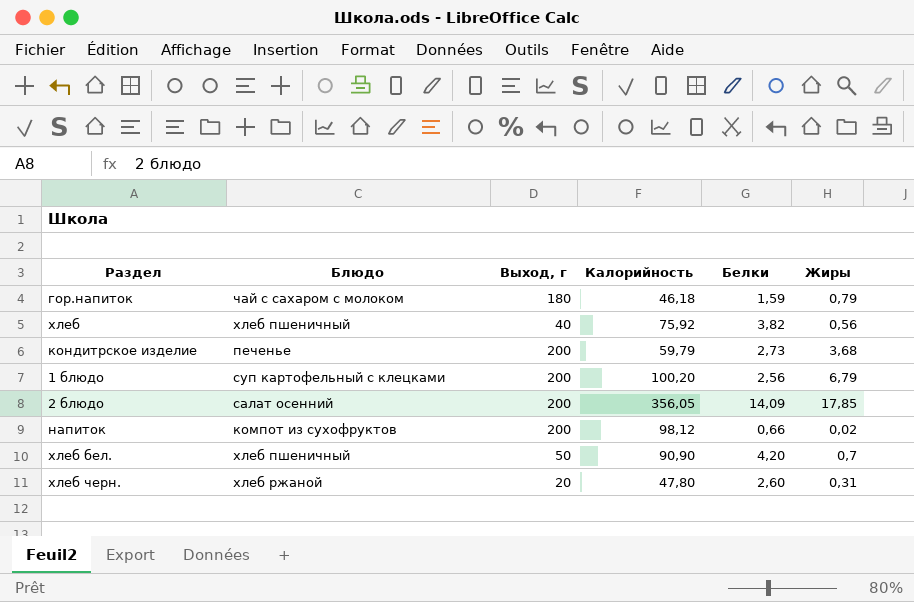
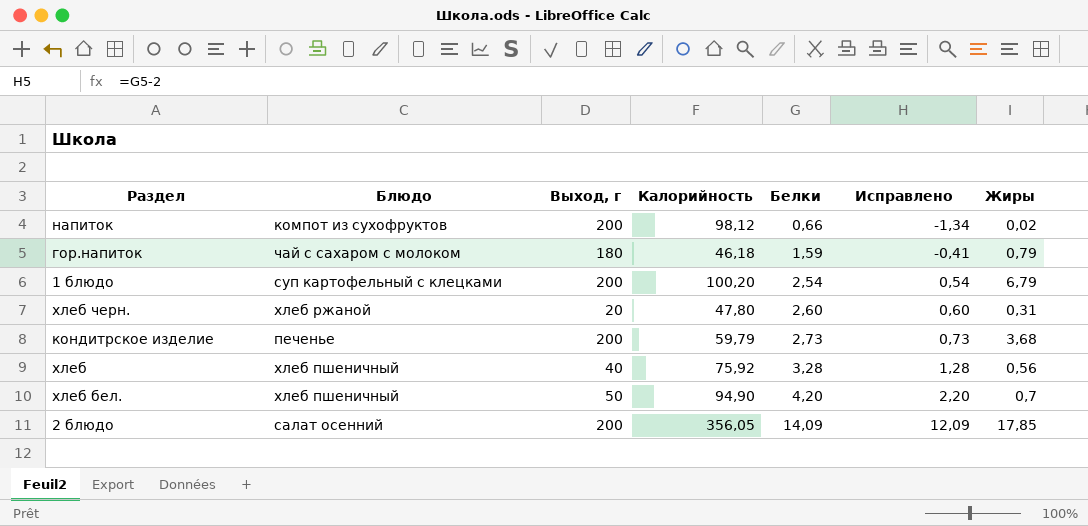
row order: none -> Белки ascending
column Исправлено | formula: none -> [Белки] - 2
1 блюдо | Белки: 2,56 -> 2,54
хлеб | Белки: 3,82 -> 3,28
хлеб бел. | Калорийность: 90,90 -> 94,90

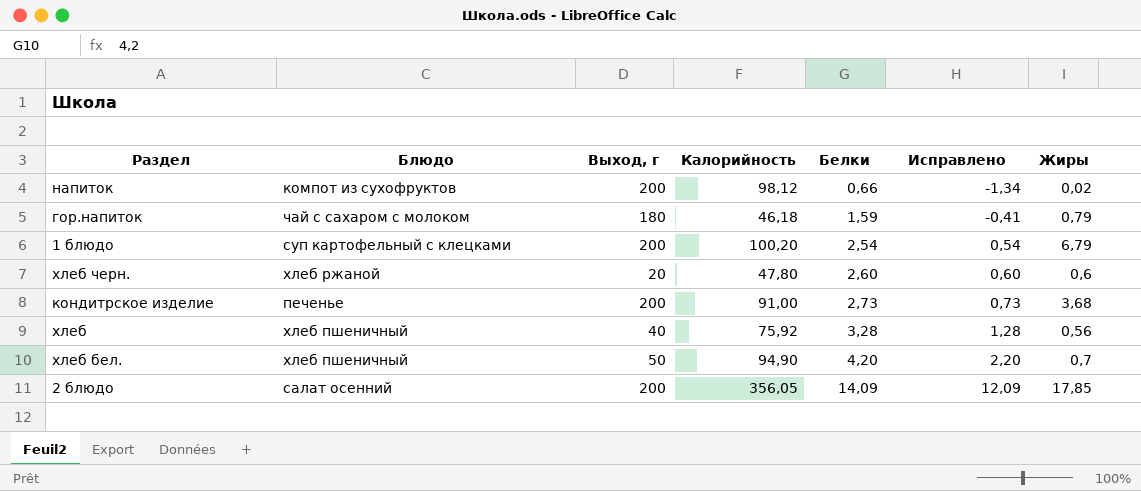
хлеб черн. | Жиры: 0,31 -> 0,6
кондитрское изделие | Калорийность: 59,79 -> 91,00

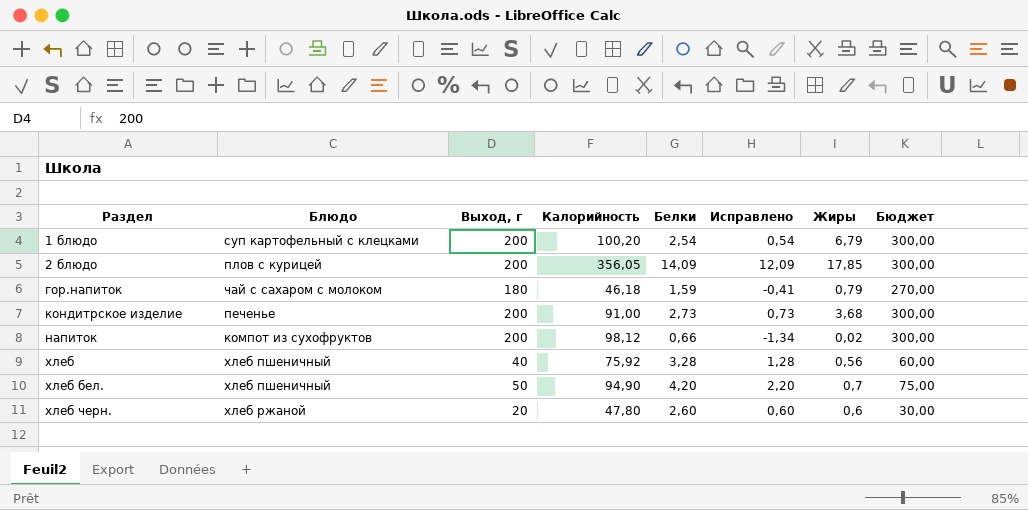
row order: Белки ascending -> Раздел ascending
column Бюджет | formula: none -> [Выход, г] * 1,5
2 блюдо | Блюдо: салат осенний -> плов с курицей

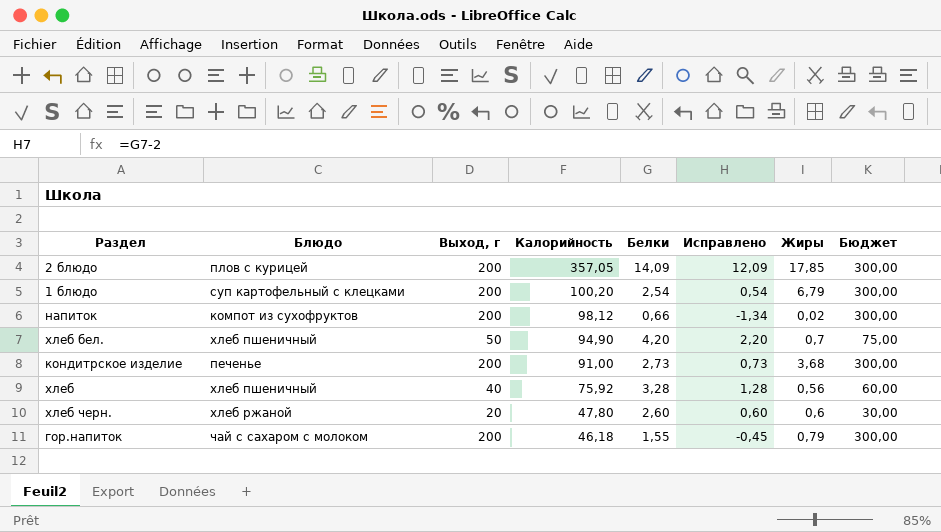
row order: Раздел ascending -> Калорийность descending
2 блюдо | Калорийность: 356,05 -> 357,05
гор.напиток | Выход, г: 180 -> 200
гор.напиток | Белки: 1,59 -> 1,55
гор.напиток | Исправлено: -0,41 -> -0,45
гор.напиток | Бюджет: 270,00 -> 300,00

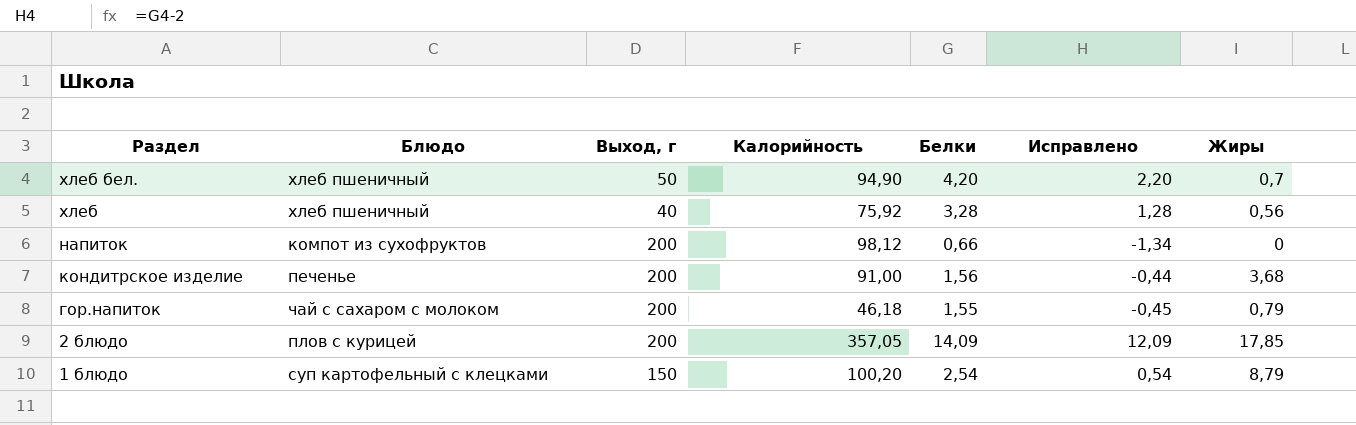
row order: Калорийность descending -> Раздел descending
column Бюджет | formula: [Выход, г] * 1,5 -> none
row хлеб черн.: хлеб ржаной | 20 | 47,80 | 2,60 | 0,60 | 0,6 | 30,00 -> none
напиток | Жиры: 0,02 -> 0
кондитрское изделие | Белки: 2,73 -> 1,56
кондитрское изделие | Исправлено: 0,73 -> -0,44
1 блюдо | Выход, г: 200 -> 150
1 блюдо | Жиры: 6,79 -> 8,79

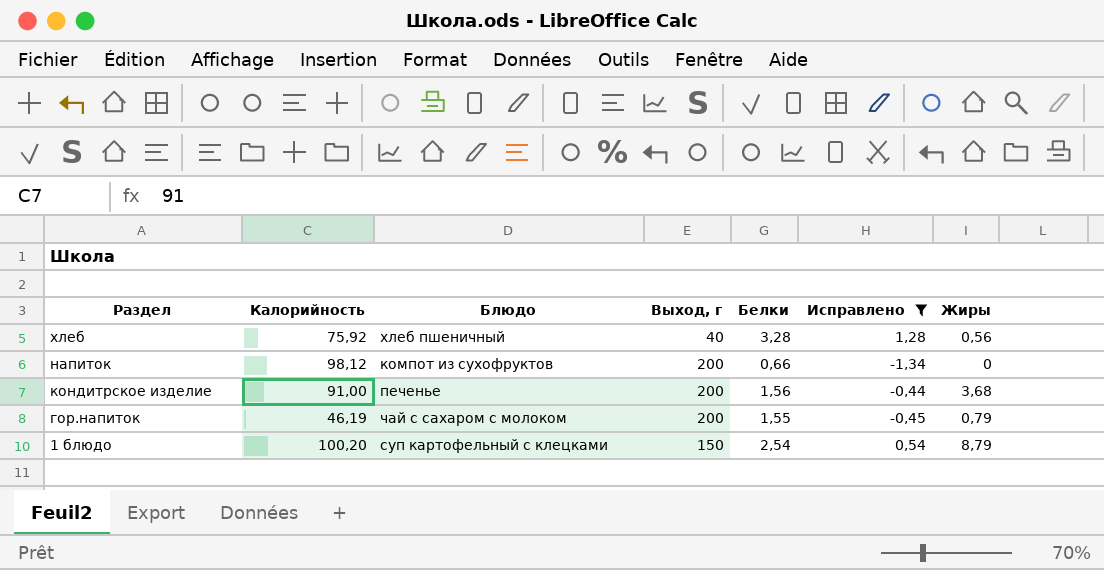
filter: none -> Исправлено <= 1,28
column Калорийность | position: 4 -> 2
гор.напиток | Калорийность: 46,18 -> 46,19

